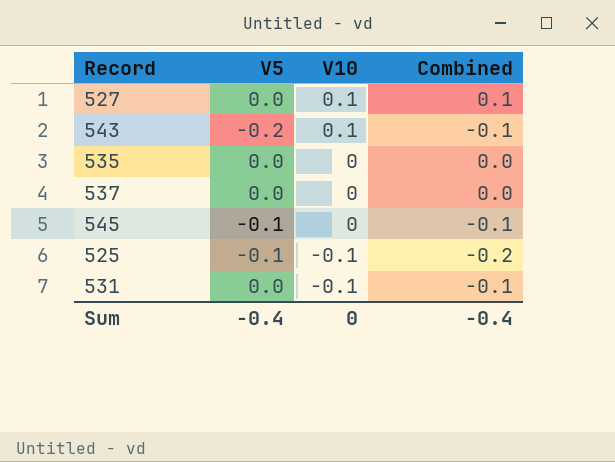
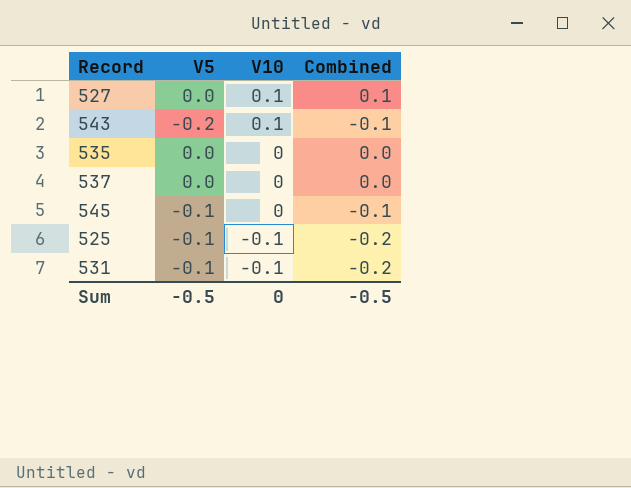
531 | V5: 0.0 -> -0.1
531 | Combined: -0.1 -> -0.2
Sum | V5: -0.4 -> -0.5
Sum | Combined: -0.4 -> -0.5

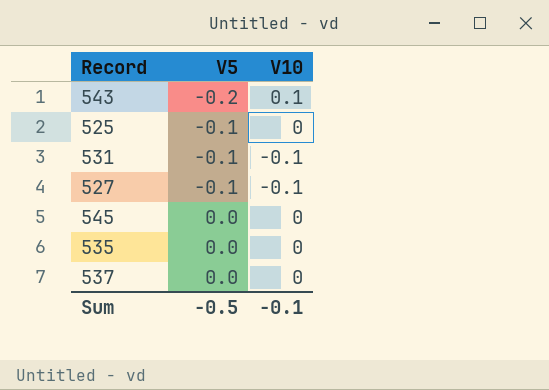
row order: V10 descending -> V5 ascending
column Combined | formula: [V5] + [V10] -> none
525 | V10: -0.1 -> 0
527 | V5: 0.0 -> -0.1
527 | V10: 0.1 -> -0.1
545 | V5: -0.1 -> 0.0
Sum | V10: 0 -> -0.1

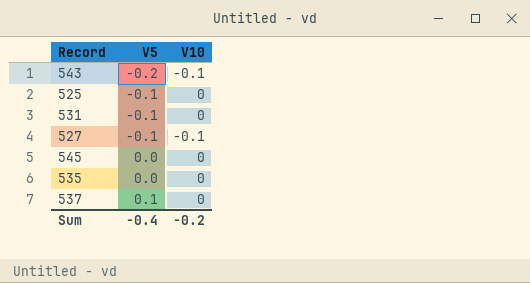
543 | V10: 0.1 -> -0.1
531 | V10: -0.1 -> 0
537 | V5: 0.0 -> 0.1
Sum | V5: -0.5 -> -0.4
Sum | V10: -0.1 -> -0.2

